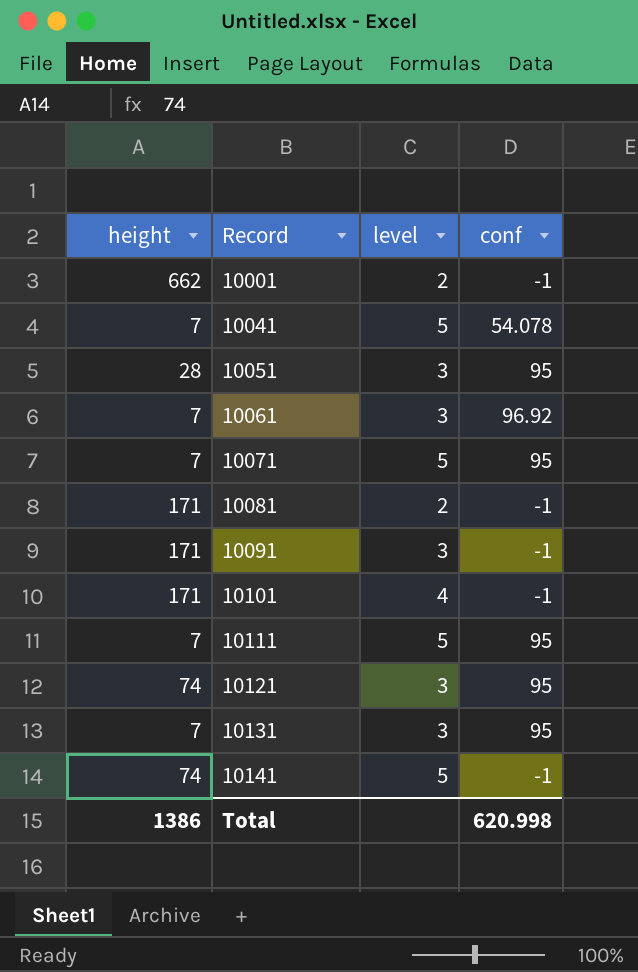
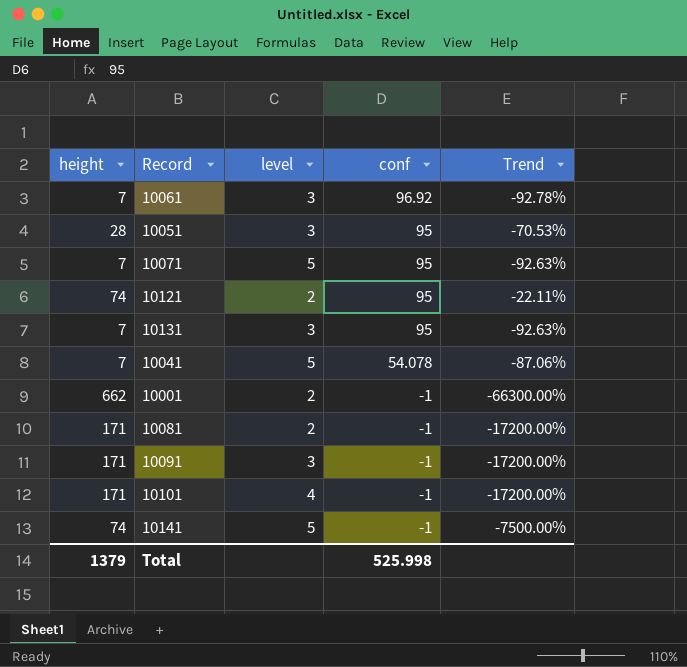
row order: Record ascending -> conf descending
column Trend | formula: none -> ([height] - [conf]) / [conf]
row 10111: 7 | 5 | 95 -> none
10121 | level: 3 -> 2
Total | height: 1386 -> 1379
Total | conf: 620.998 -> 525.998

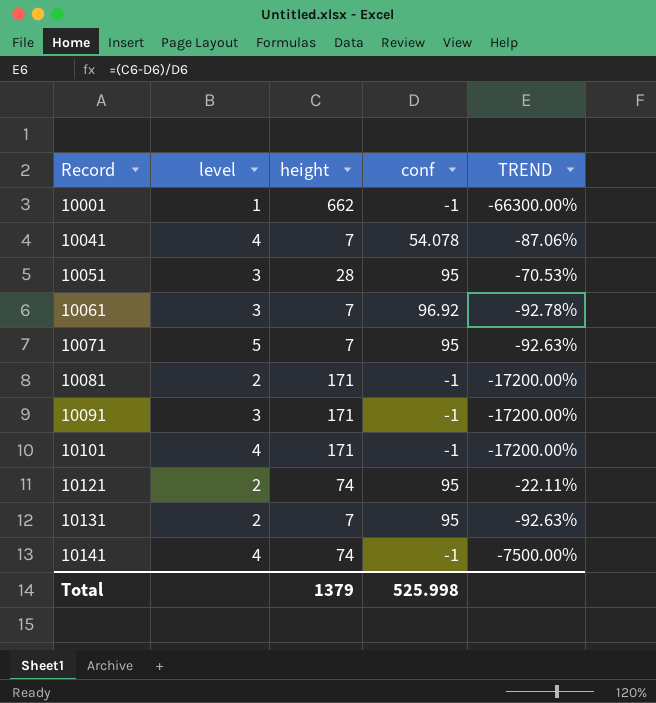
row order: conf descending -> Record ascending
column height | position: 1 -> 3
column name: Trend -> TREND
10001 | level: 2 -> 1
10041 | level: 5 -> 4
10131 | level: 3 -> 2
10141 | level: 5 -> 4

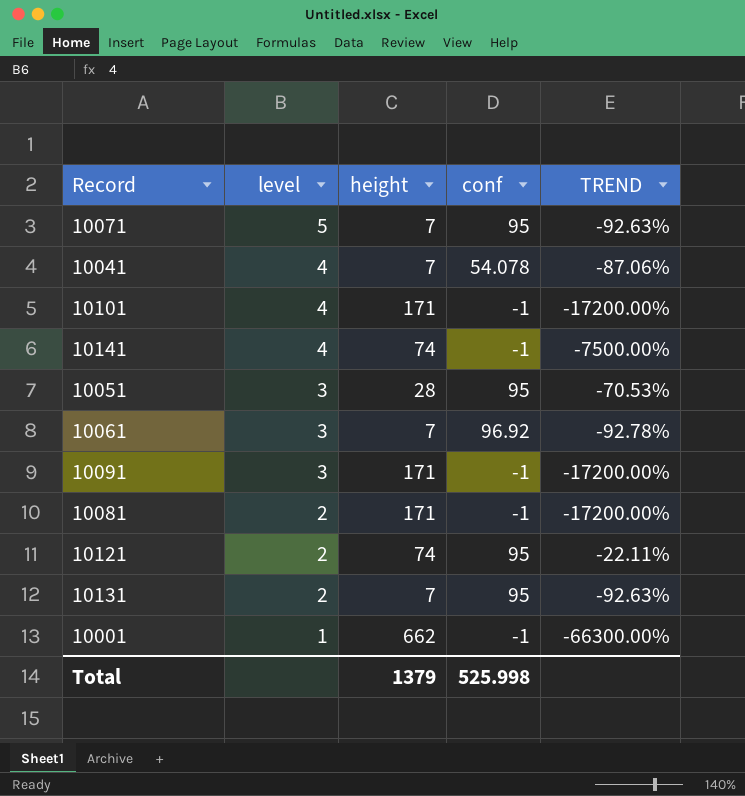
row order: Record ascending -> level descending

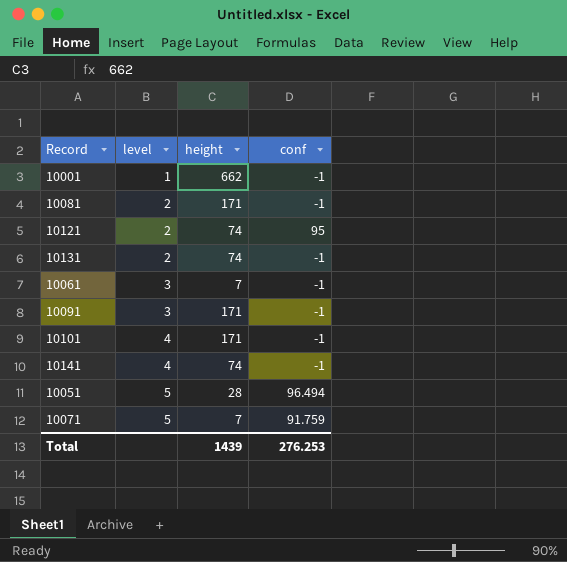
row order: level descending -> level ascending
column TREND | formula: ([height] - [conf]) / [conf] -> none
row 10041: 4 | 7 | 54.078 | -87.06% -> none
10131 | height: 7 -> 74
10131 | conf: 95 -> -1
10061 | conf: 96.92 -> -1
10051 | level: 3 -> 5
10051 | conf: 95 -> 96.494
10071 | conf: 95 -> 91.759
Total | height: 1379 -> 1439
Total | conf: 525.998 -> 276.253

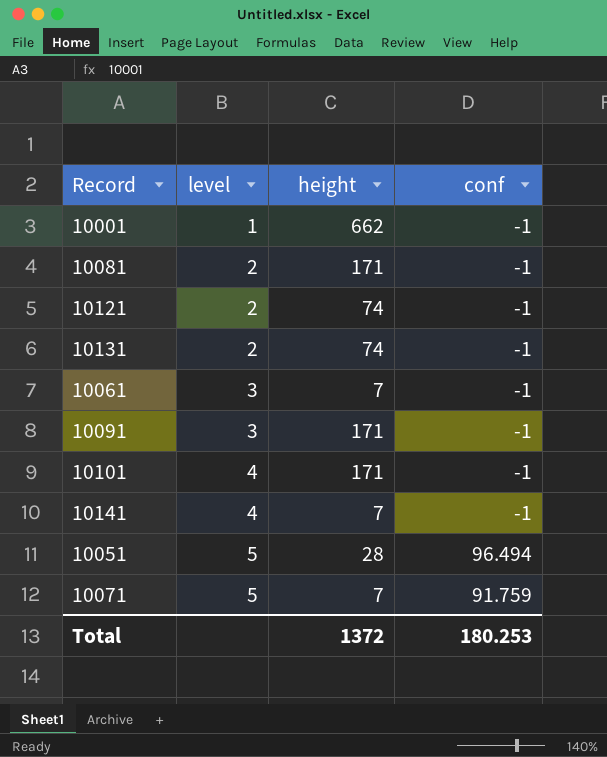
10121 | conf: 95 -> -1
10141 | height: 74 -> 7
Total | height: 1439 -> 1372
Total | conf: 276.253 -> 180.253

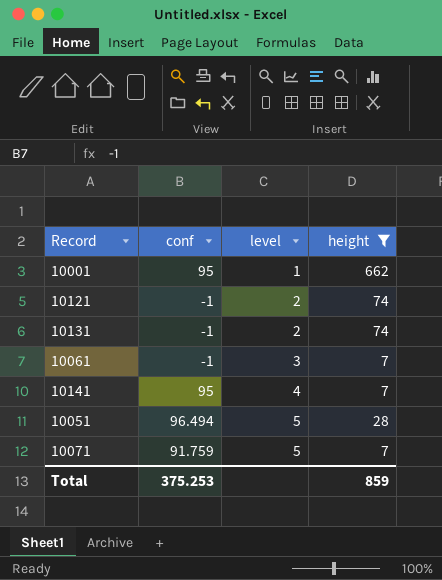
filter: none -> height != 171
column conf | position: 4 -> 2
10001 | conf: -1 -> 95
10141 | conf: -1 -> 95
Total | conf: 180.253 -> 375.253
Total | height: 1372 -> 859

